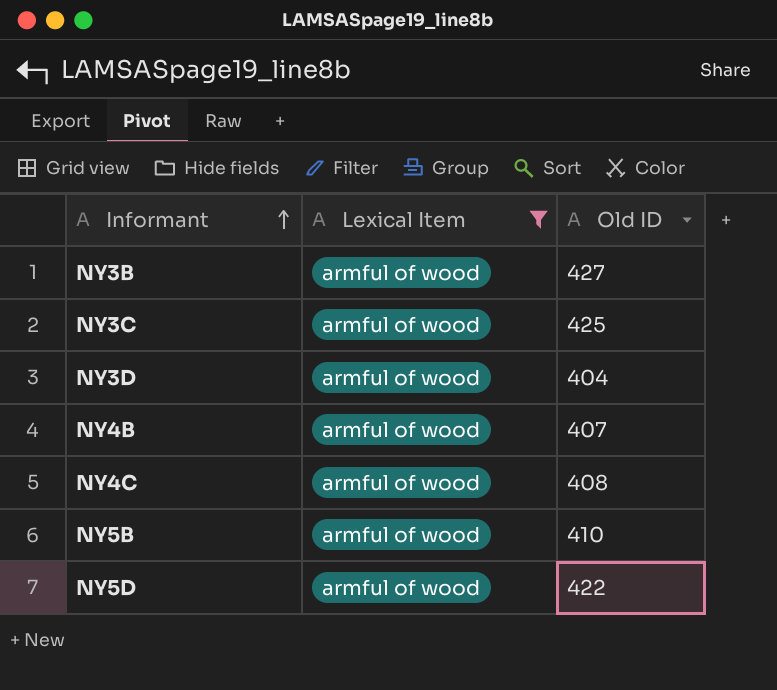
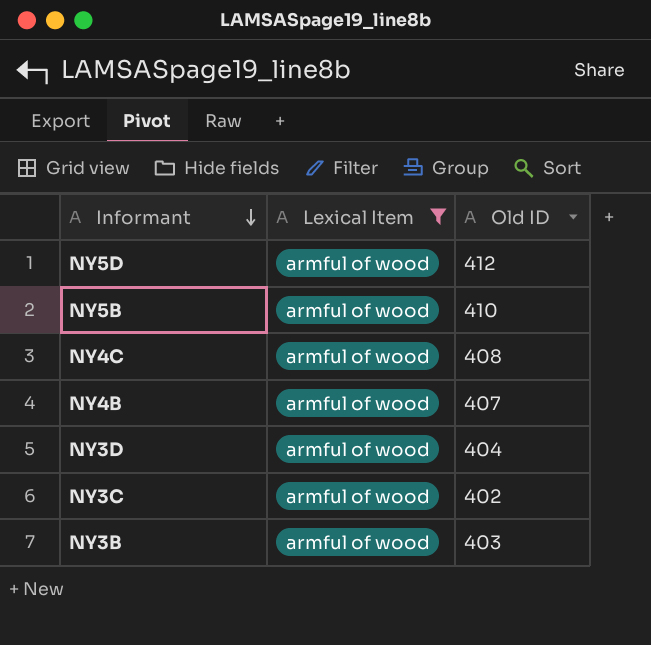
row order: Informant ascending -> Informant descending
NY5D | Old ID: 422 -> 412
NY3C | Old ID: 425 -> 402
NY3B | Old ID: 427 -> 403

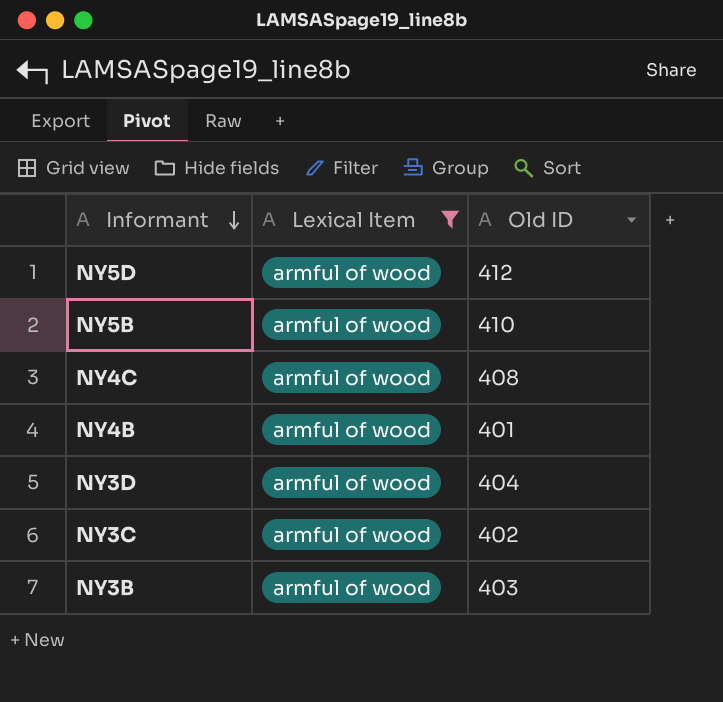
NY4B | Old ID: 407 -> 401

